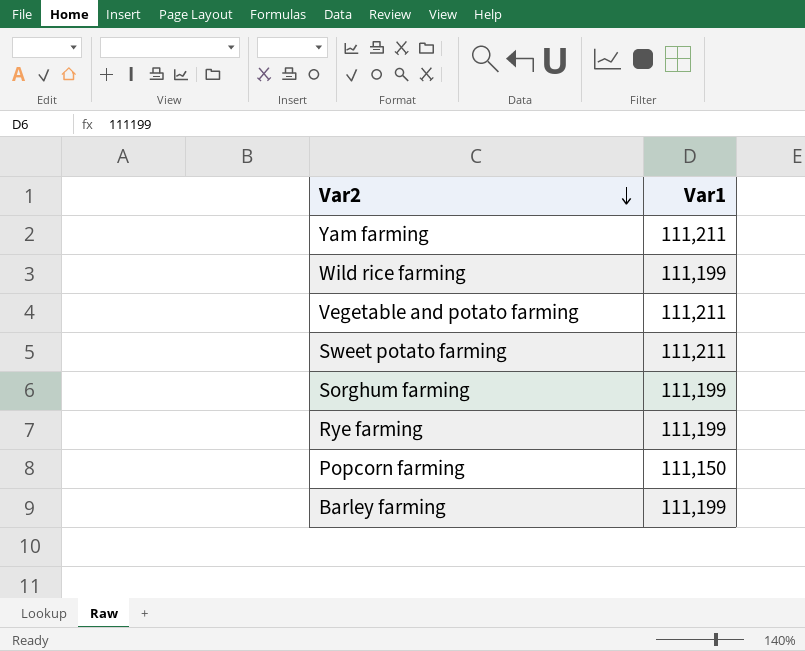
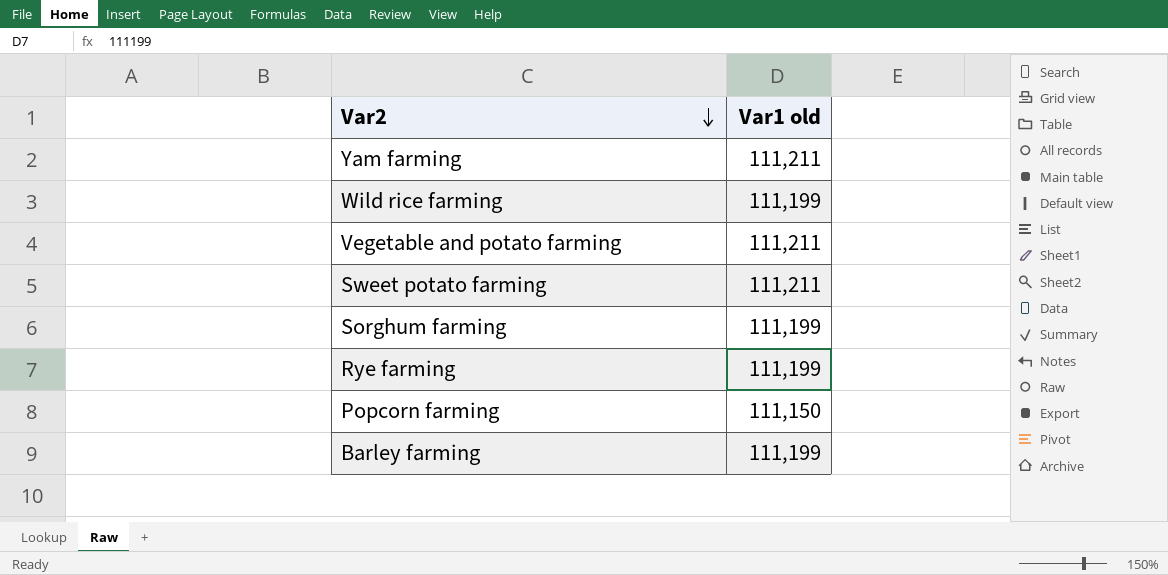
column name: Var1 -> Var1 old

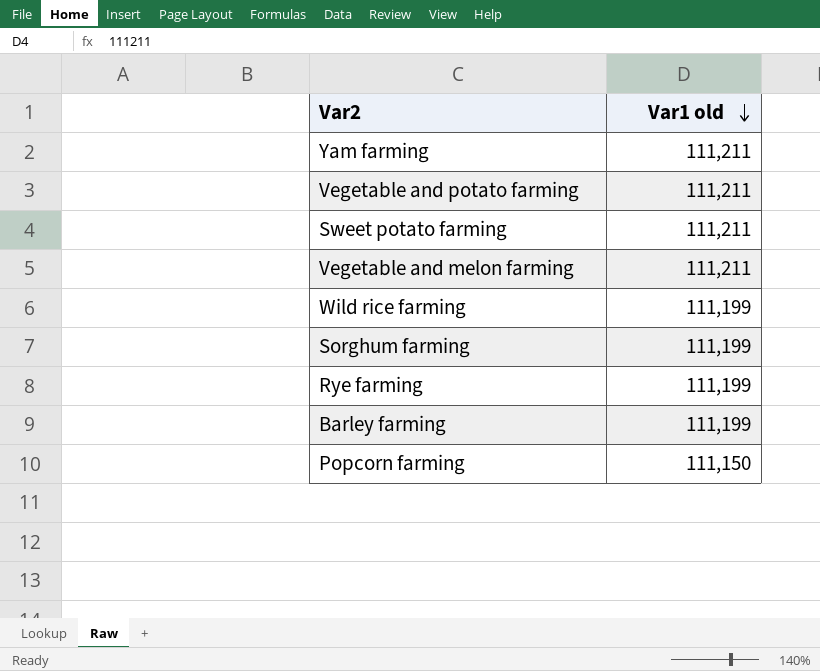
row order: Var2 descending -> Var1 old descending
row Vegetable and melon farming: none -> 111,211

